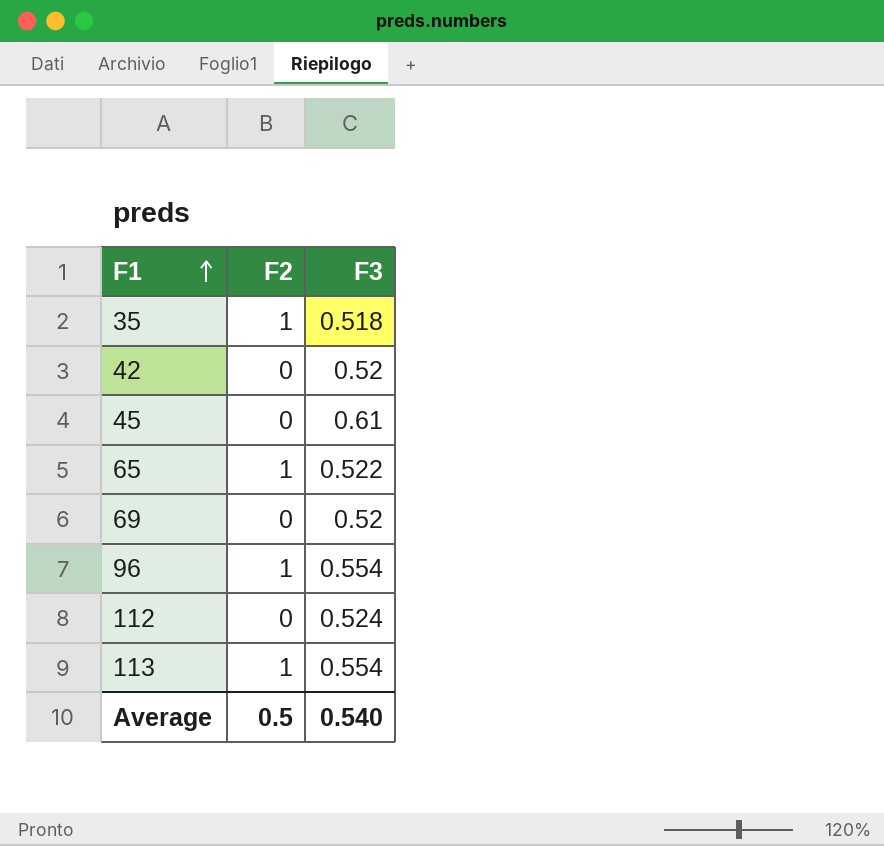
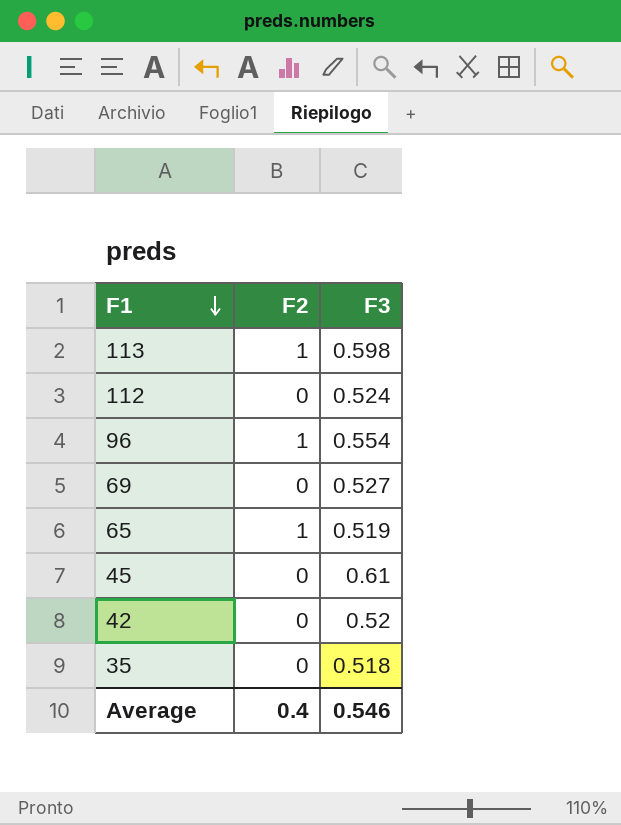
row order: F1 ascending -> F1 descending
113 | F3: 0.554 -> 0.598
69 | F3: 0.52 -> 0.527
65 | F3: 0.522 -> 0.519
35 | F2: 1 -> 0
Average | F2: 0.5 -> 0.4
Average | F3: 0.540 -> 0.546

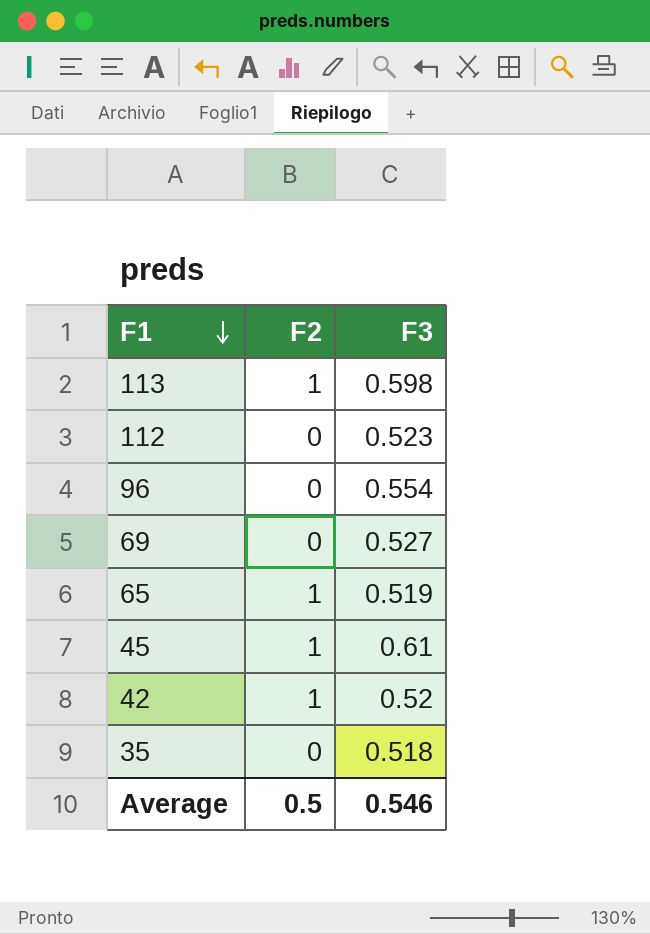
112 | F3: 0.524 -> 0.523
96 | F2: 1 -> 0
45 | F2: 0 -> 1
42 | F2: 0 -> 1
Average | F2: 0.4 -> 0.5

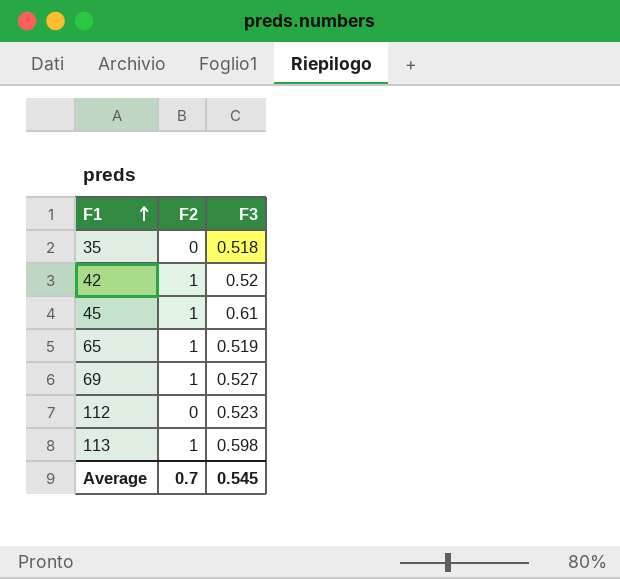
row order: F1 descending -> F1 ascending
row 96: 0 | 0.554 -> none
69 | F2: 0 -> 1
Average | F2: 0.5 -> 0.7
Average | F3: 0.546 -> 0.545

